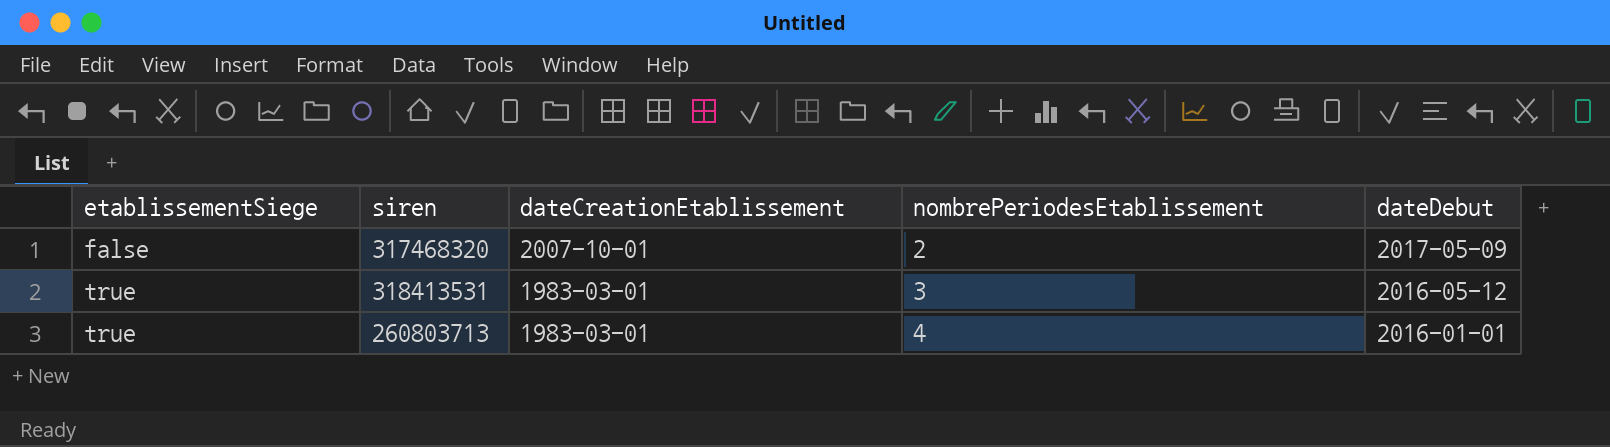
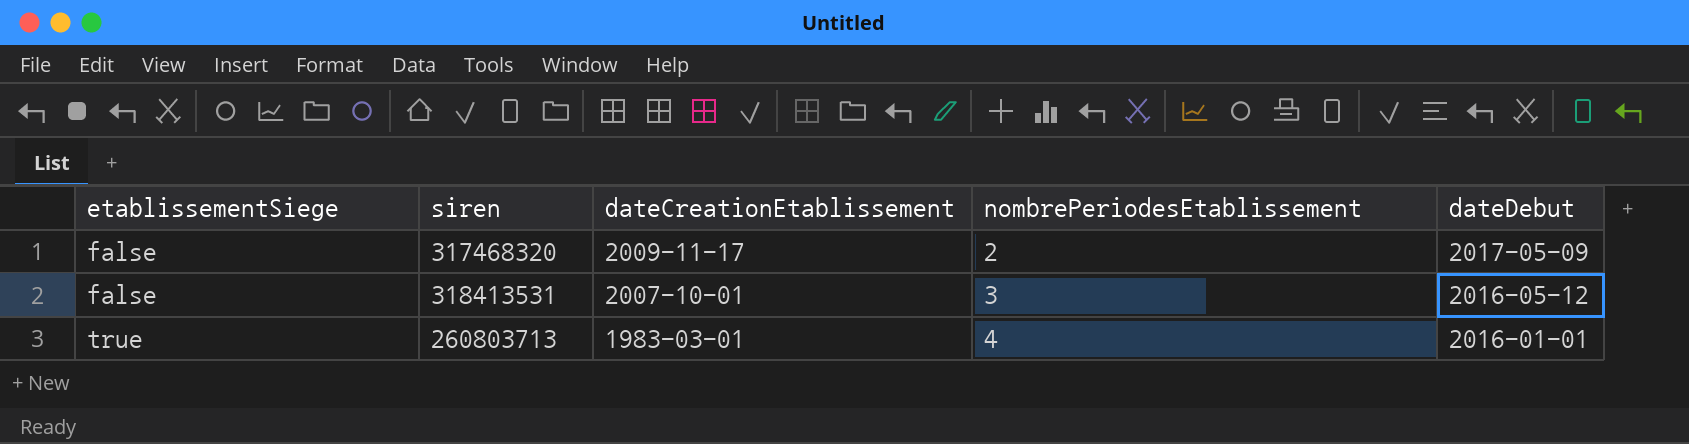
317468320 | dateCreationEtablissement: 2007-10-01 -> 2009-11-17
318413531 | etablissementSiege: true -> false
318413531 | dateCreationEtablissement: 1983-03-01 -> 2007-10-01

